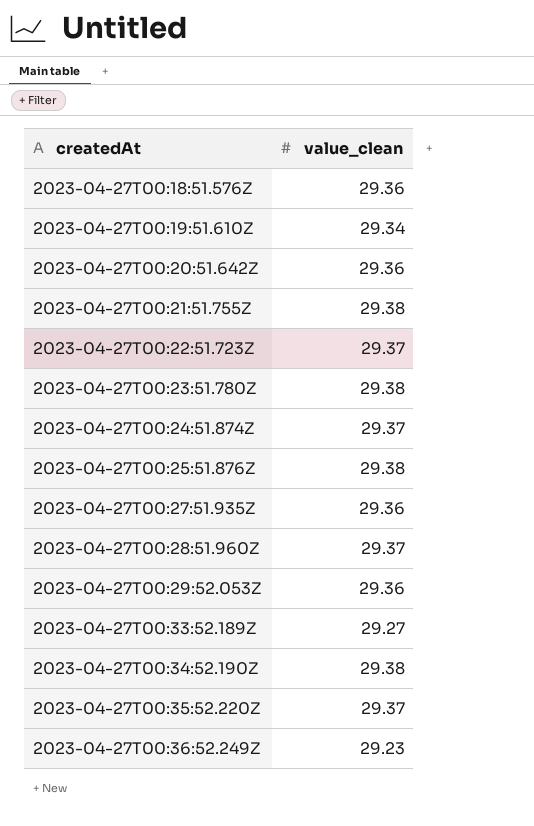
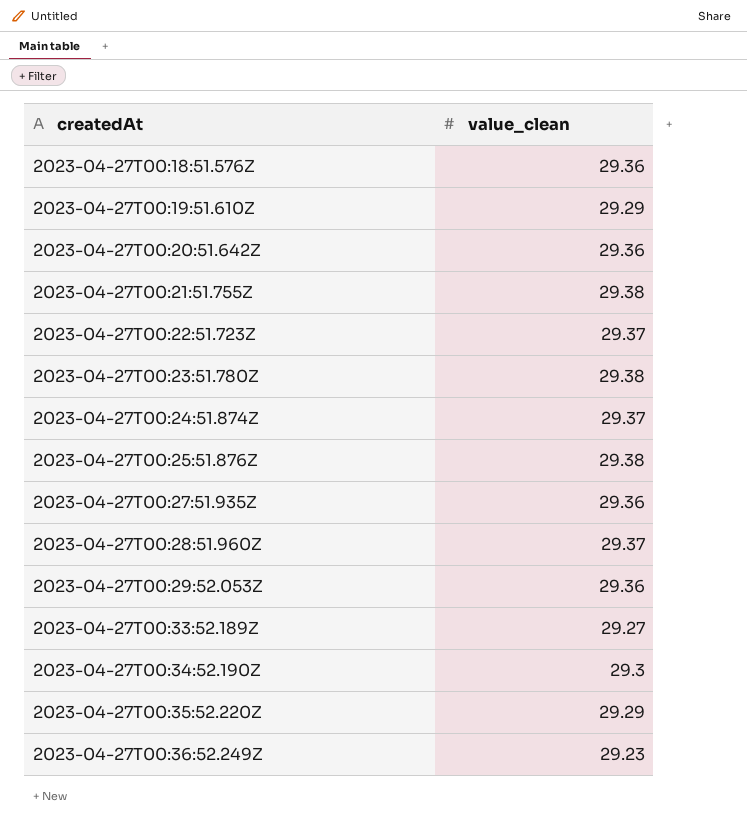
2023-04-27T00:19:51.610Z | value_clean: 29.34 -> 29.29
2023-04-27T00:34:52.190Z | value_clean: 29.38 -> 29.3
2023-04-27T00:35:52.220Z | value_clean: 29.37 -> 29.29

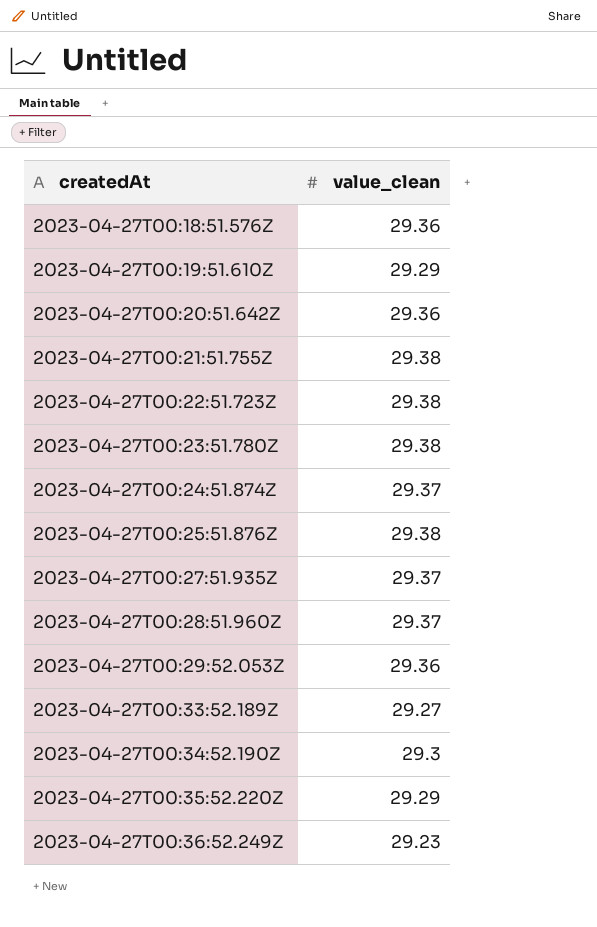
2023-04-27T00:22:51.723Z | value_clean: 29.37 -> 29.38
2023-04-27T00:27:51.935Z | value_clean: 29.36 -> 29.37

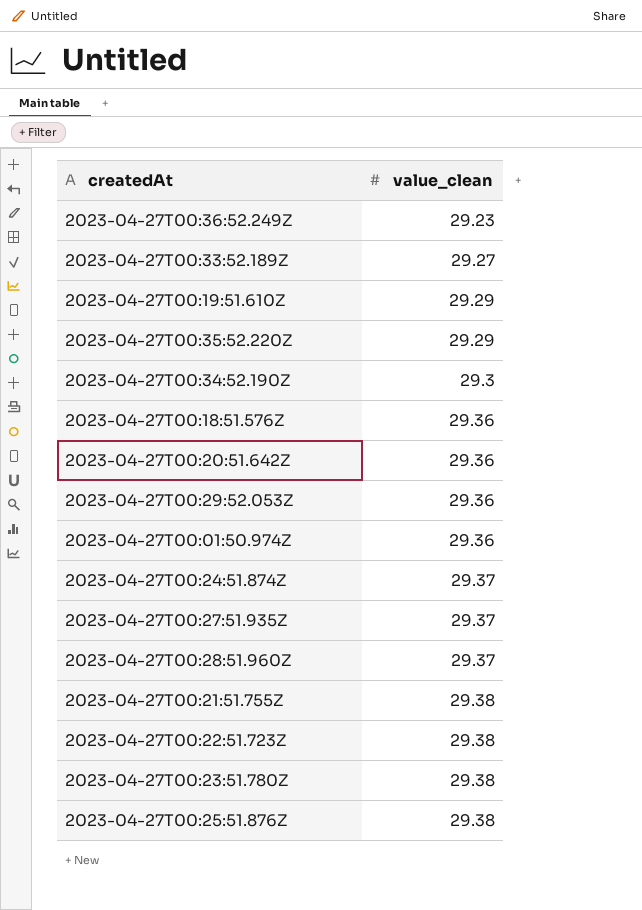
row order: createdAt ascending -> value_clean ascending
row 2023-04-27T00:01:50.974Z: none -> 29.36

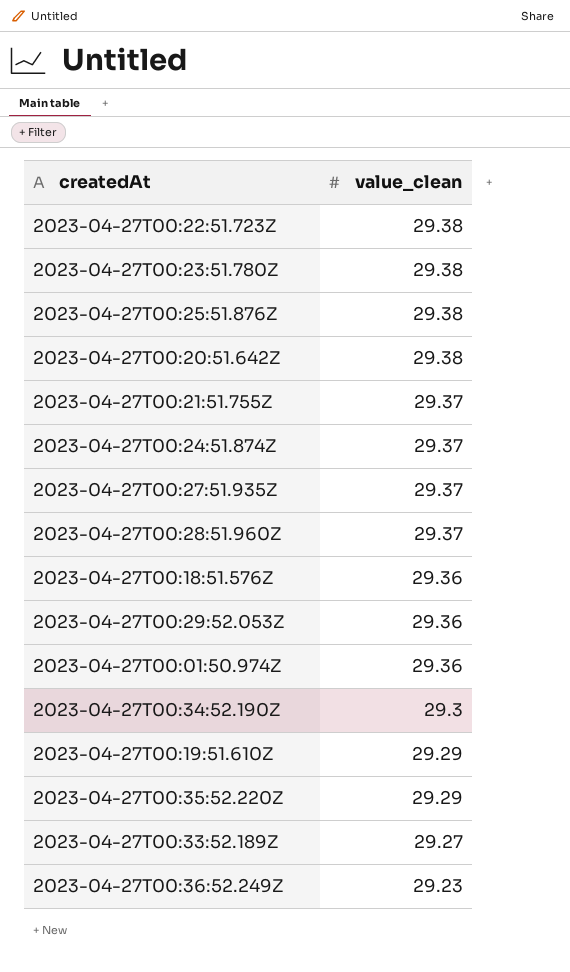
row order: value_clean ascending -> value_clean descending
2023-04-27T00:20:51.642Z | value_clean: 29.36 -> 29.38
2023-04-27T00:21:51.755Z | value_clean: 29.38 -> 29.37

